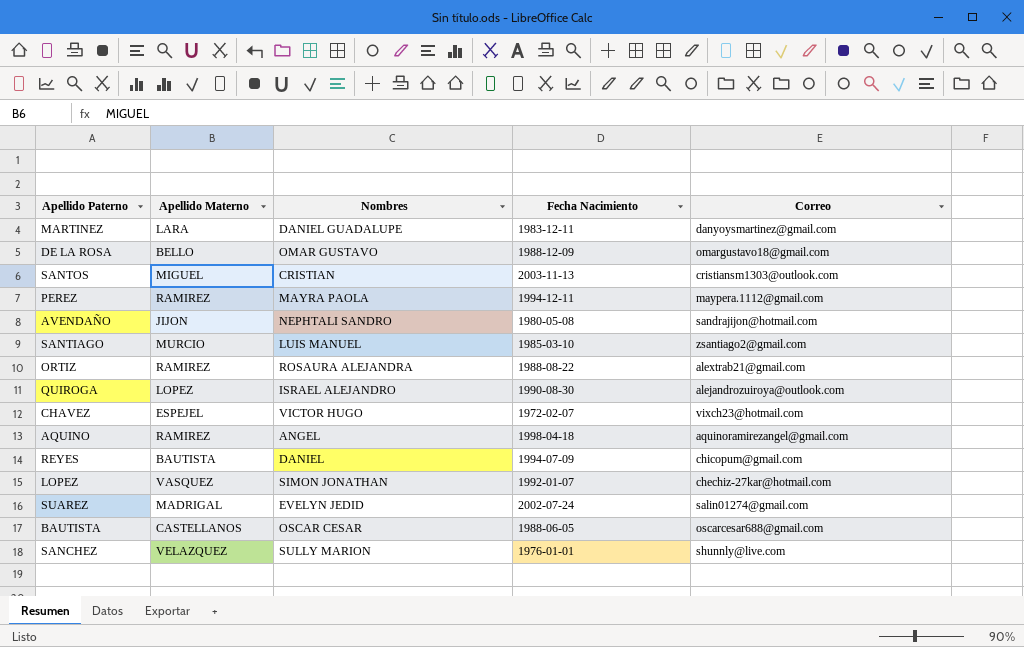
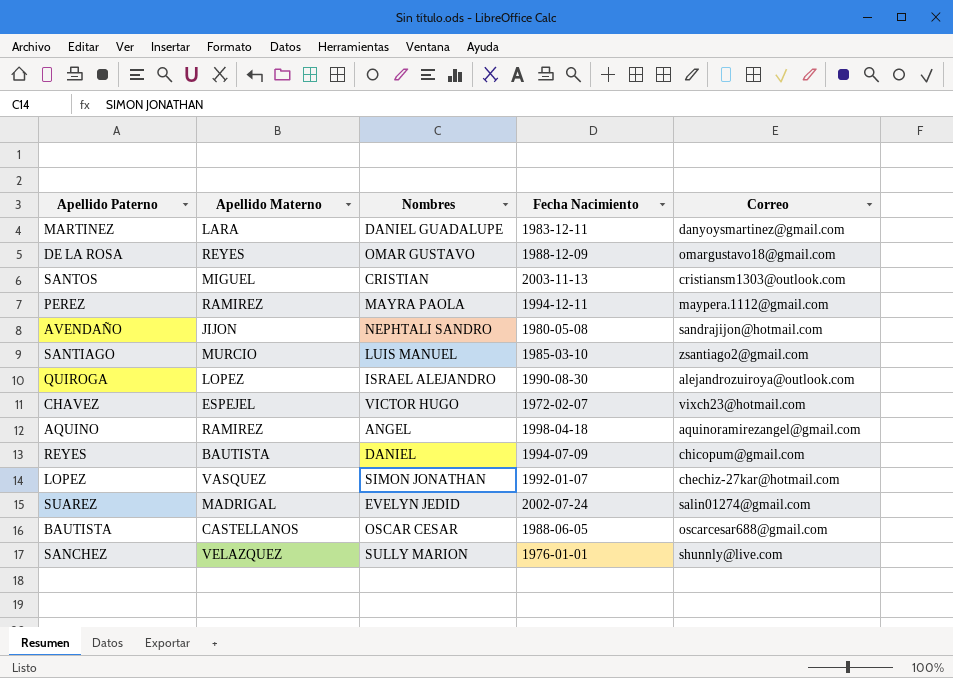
row ORTIZ: RAMIREZ | ROSAURA ALEJANDRA | 1988-08-22 | alextrab21@gmail.com -> none
DE LA ROSA | Apellido Materno: BELLO -> REYES

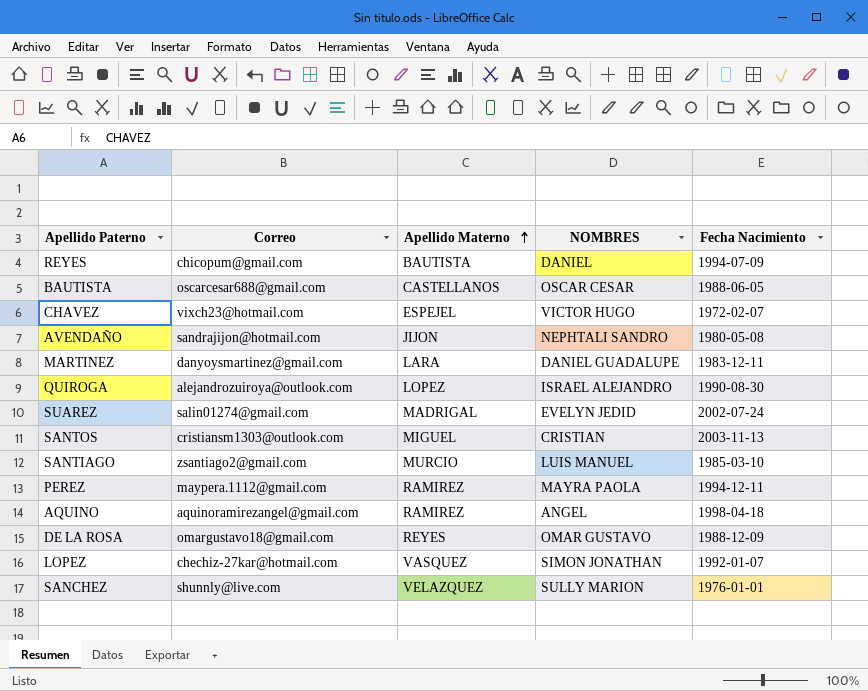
row order: none -> Apellido Materno ascending
column Correo | position: 5 -> 2
column name: Nombres -> NOMBRES

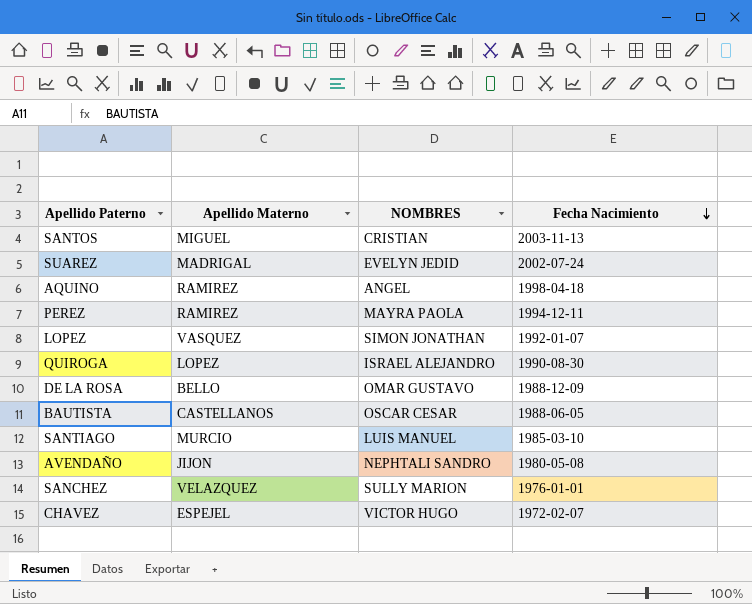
row order: Apellido Materno ascending -> Fecha Nacimiento descending
column Correo | position: 2 -> none
row REYES: chicopum@gmail.com | BAUTISTA | DANIEL | 1994-07-09 -> none
row MARTINEZ: danyoysmartinez@gmail.com | LARA | DANIEL GUADALUPE | 1983-12-11 -> none
DE LA ROSA | Apellido Materno: REYES -> BELLO

